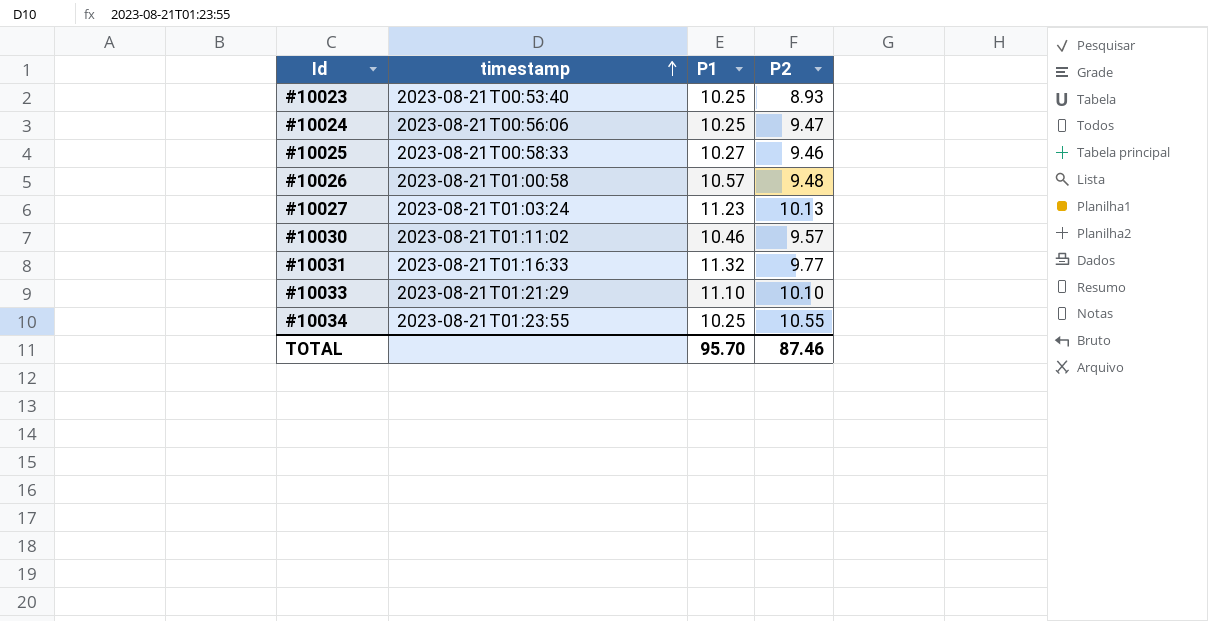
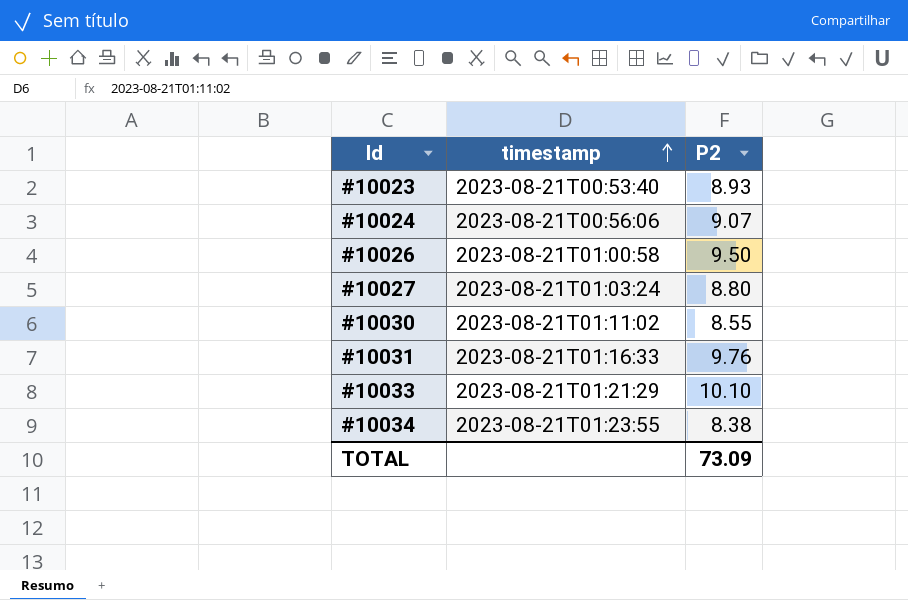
column P1 | position: 3 -> none
row #10025: 2023-08-21T00:58:33 | 10.27 | 9.46 -> none
#10024 | P2: 9.47 -> 9.07
#10026 | P2: 9.48 -> 9.50
#10027 | P2: 10.13 -> 8.80
#10030 | P2: 9.57 -> 8.55
#10031 | P2: 9.77 -> 9.76
#10034 | P2: 10.55 -> 8.38
TOTAL | P2: 87.46 -> 73.09

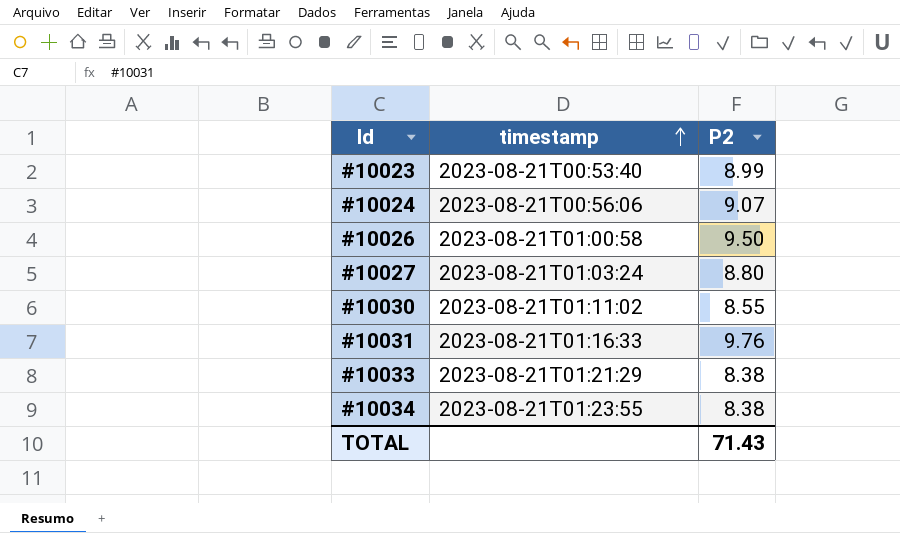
#10023 | P2: 8.93 -> 8.99
#10033 | P2: 10.10 -> 8.38
TOTAL | P2: 73.09 -> 71.43

